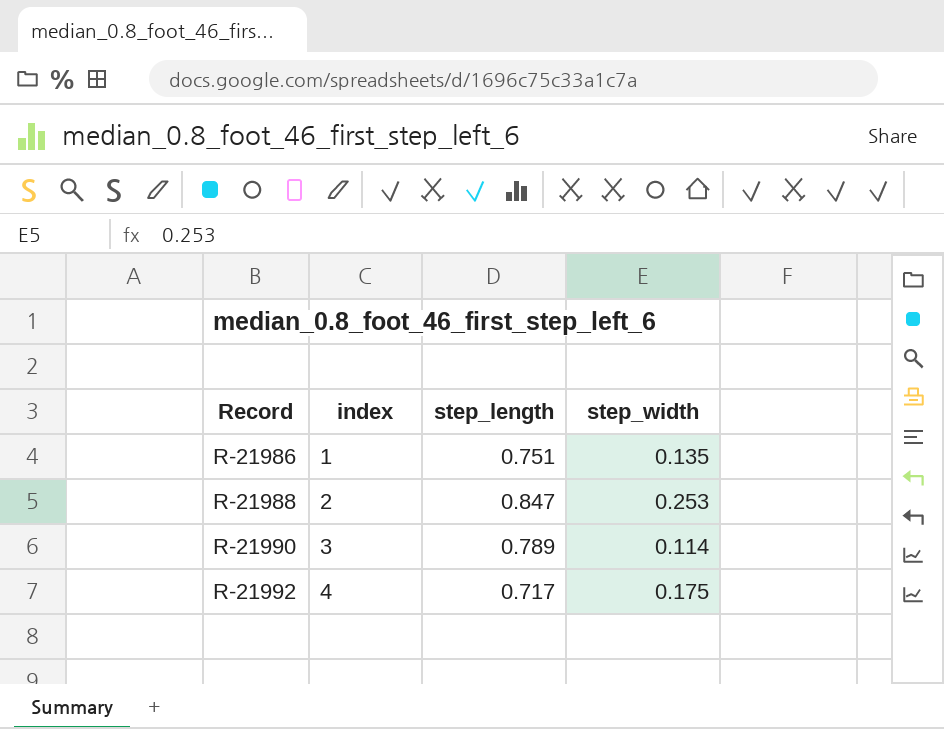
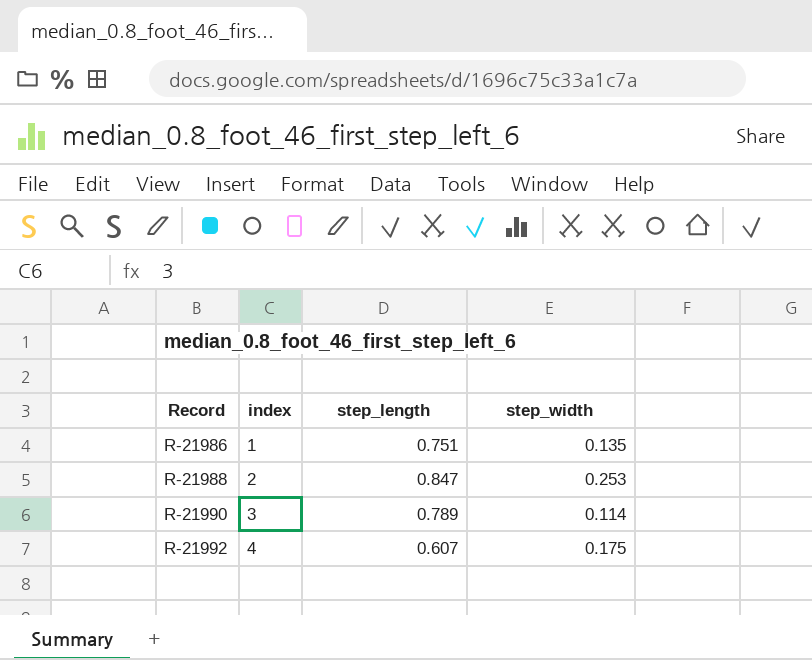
R-21992 | step_length: 0.717 -> 0.607

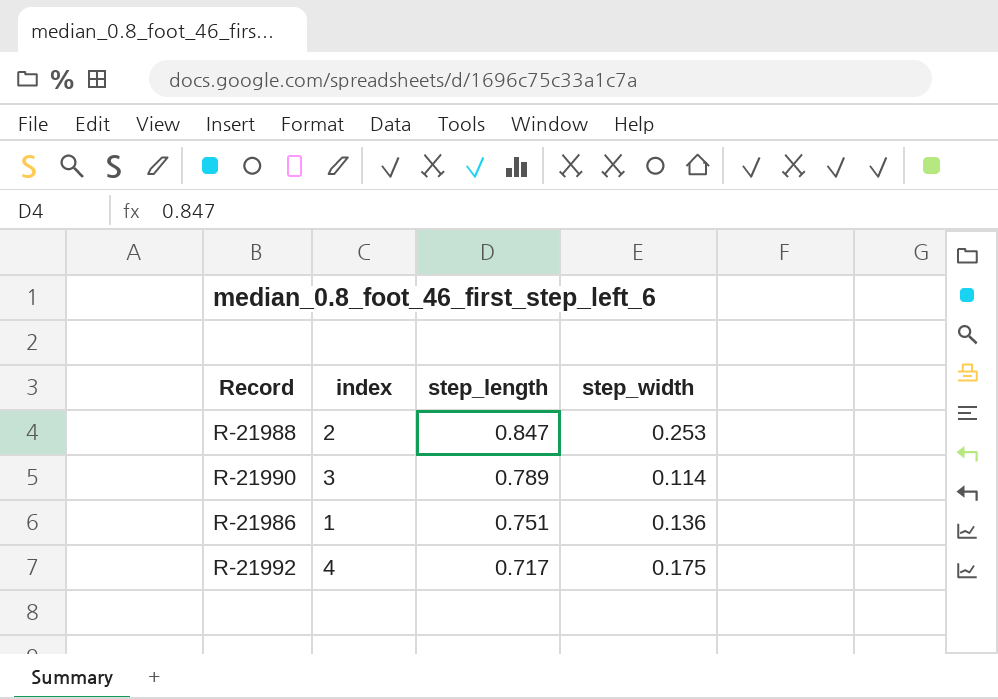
row order: Record ascending -> step_length descending
R-21986 | step_width: 0.135 -> 0.136
R-21992 | step_length: 0.607 -> 0.717

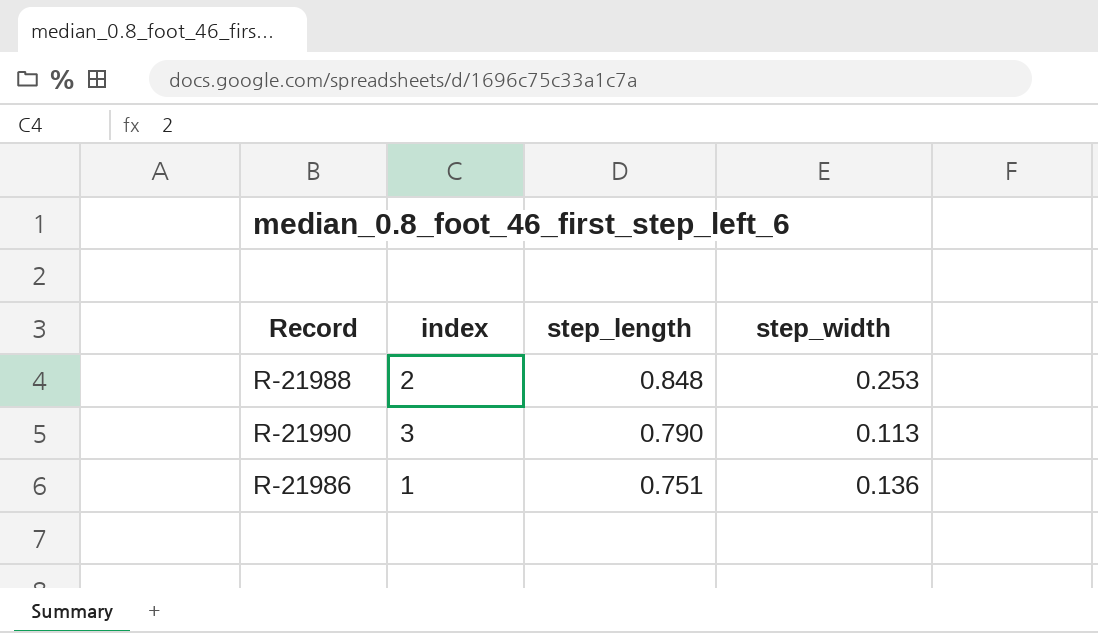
row R-21992: 4 | 0.717 | 0.175 -> none
R-21988 | step_length: 0.847 -> 0.848
R-21990 | step_length: 0.789 -> 0.790
R-21990 | step_width: 0.114 -> 0.113

